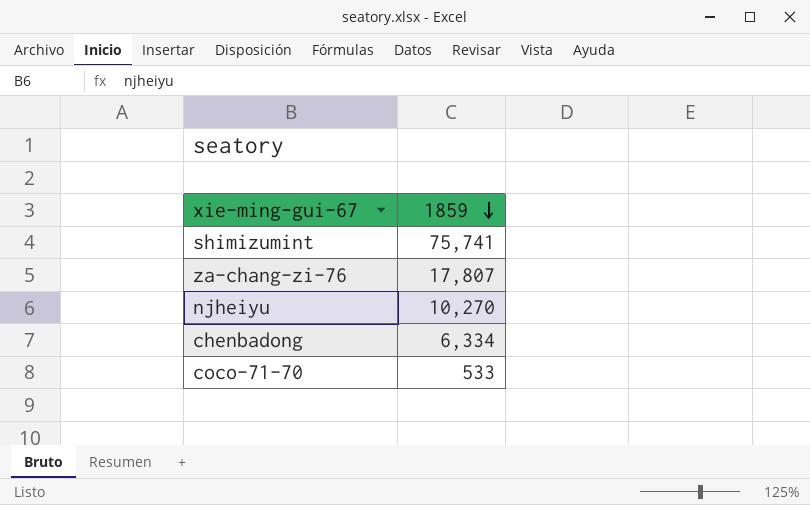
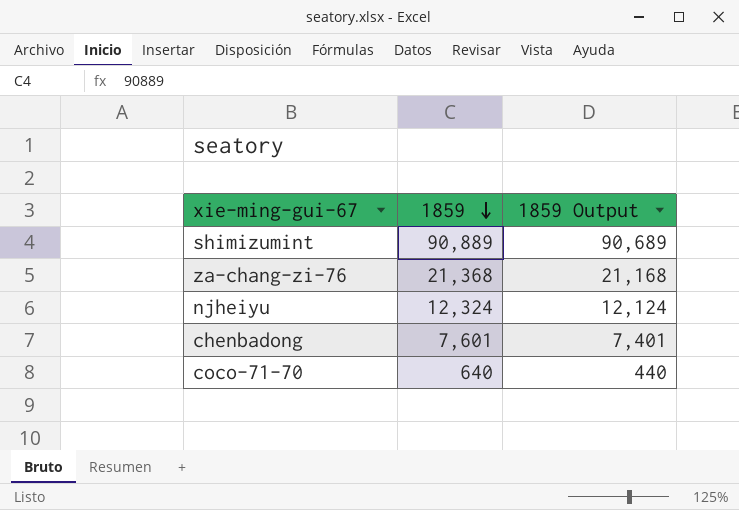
column 1859 Output | formula: none -> [1859] - 200
shimizumint | 1859: 75,741 -> 90,889
za-chang-zi-76 | 1859: 17,807 -> 21,368
njheiyu | 1859: 10,270 -> 12,324
chenbadong | 1859: 6,334 -> 7,601
coco-71-70 | 1859: 533 -> 640

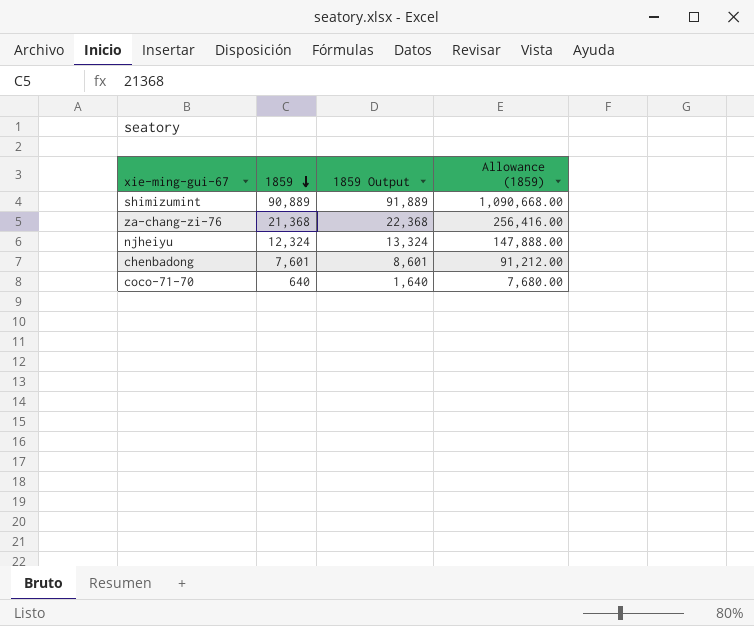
column 1859 Output | formula: [1859] - 200 -> [1859] + 1000
column Allowance (1859) | formula: none -> [1859] * 12

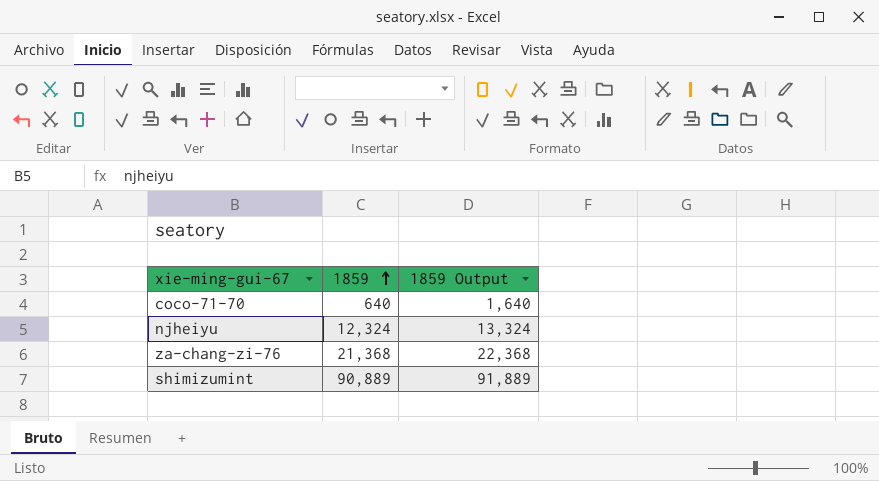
row order: 1859 descending -> 1859 ascending
column Allowance (1859) | formula: [1859] * 12 -> none
row chenbadong: 7,601 | 8,601 | 91,212.00 -> none

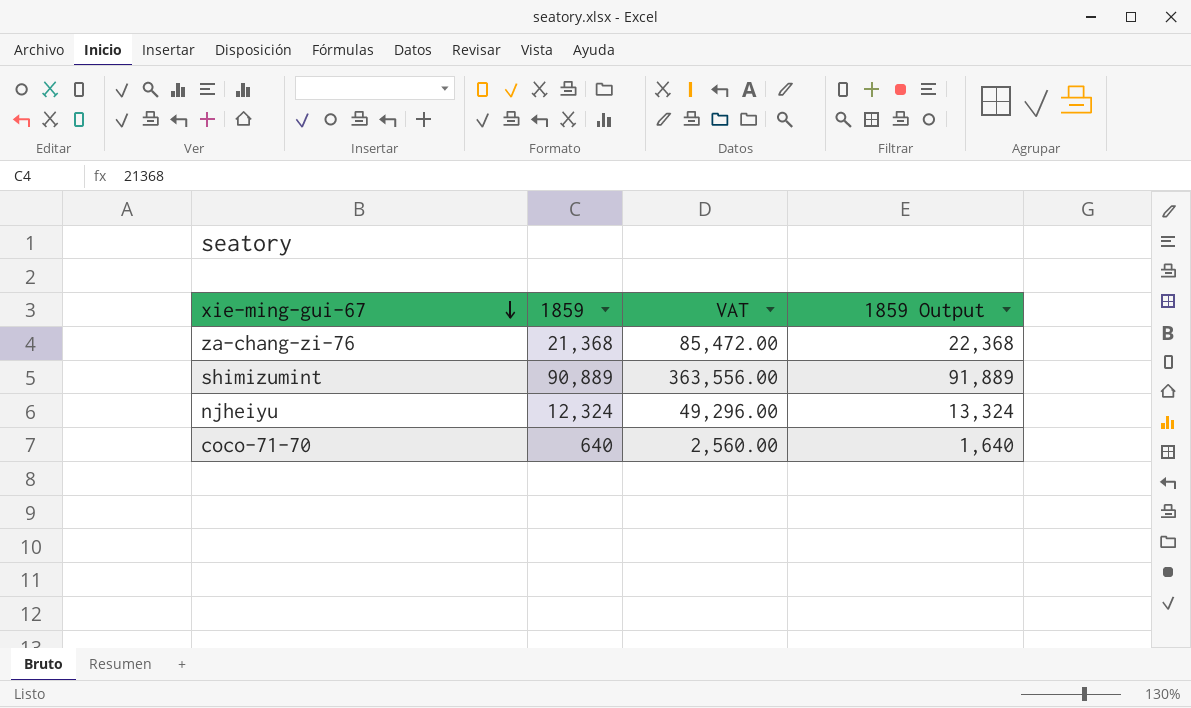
row order: 1859 ascending -> xie-ming-gui-67 descending
column VAT | formula: none -> [1859] * 4

